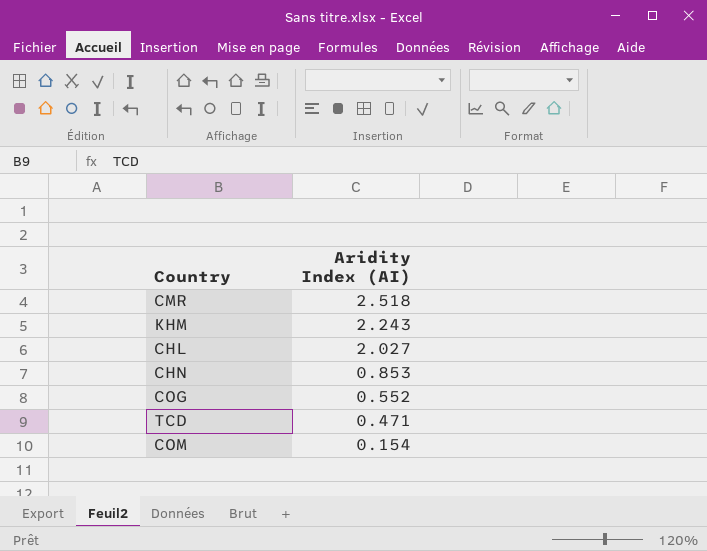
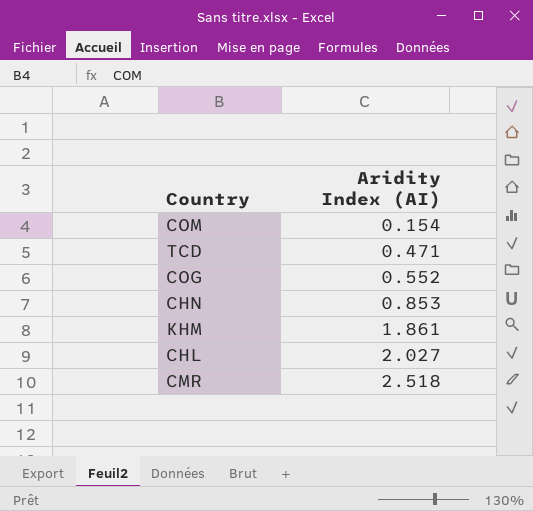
row order: Aridity Index (AI) descending -> Aridity Index (AI) ascending
KHM | Aridity Index (AI): 2.243 -> 1.861

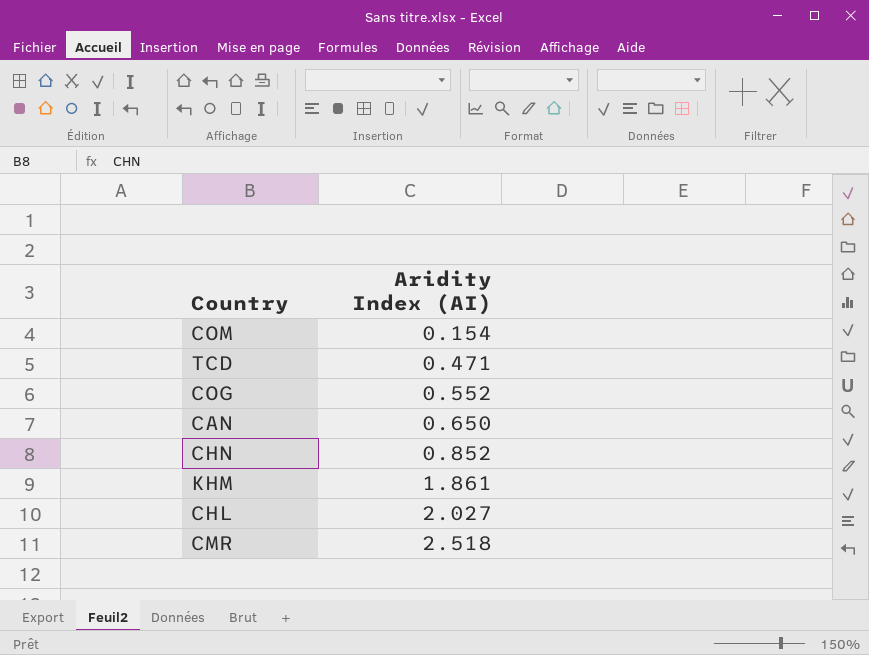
row CAN: none -> 0.650
CHN | Aridity Index (AI): 0.853 -> 0.852

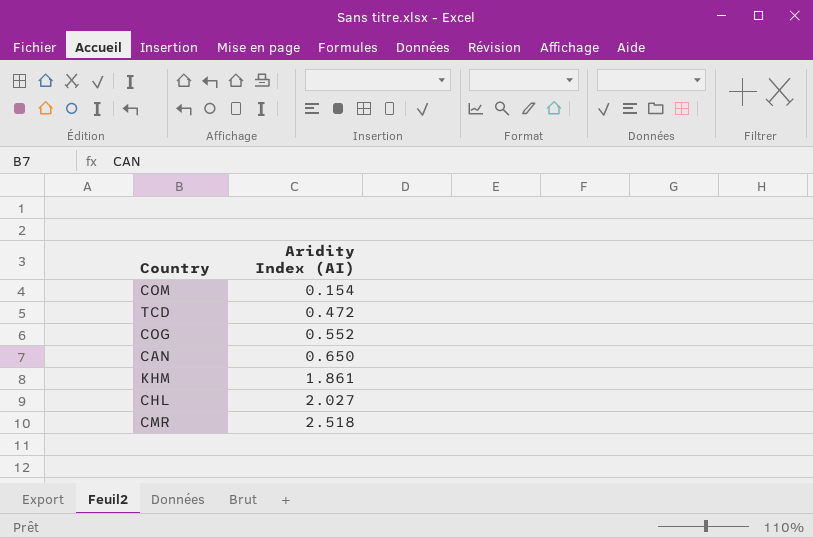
row CHN: 0.852 -> none
TCD | Aridity Index (AI): 0.471 -> 0.472

